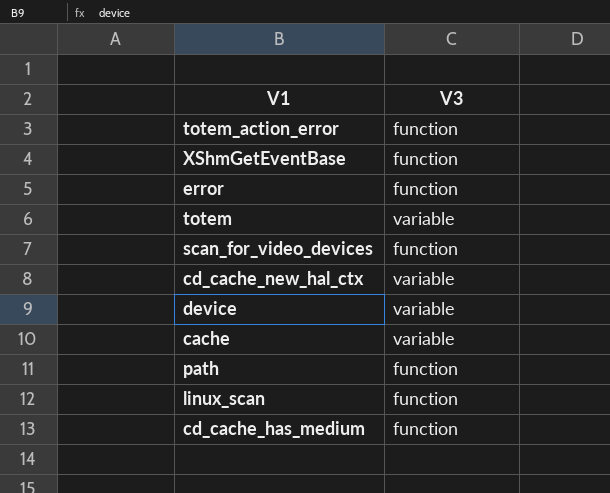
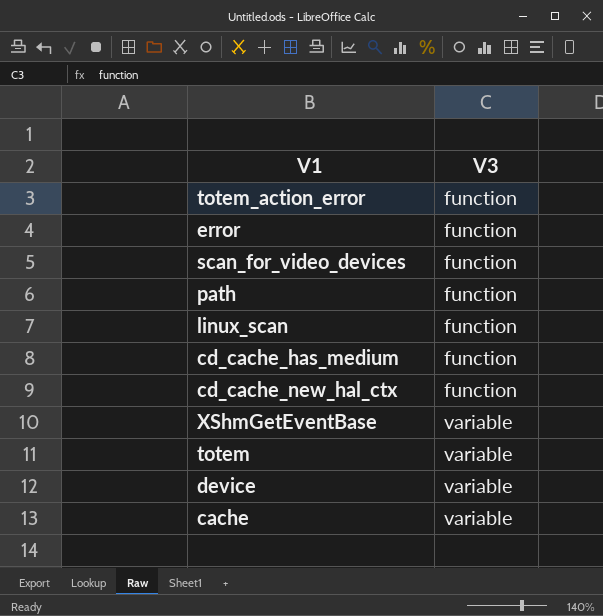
row order: none -> V3 ascending
cd_cache_new_hal_ctx | V3: variable -> function
XShmGetEventBase | V3: function -> variable

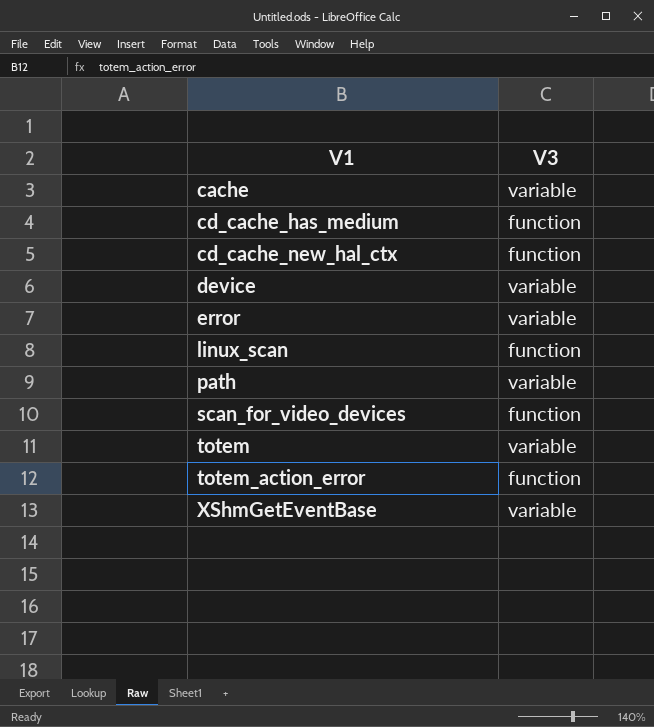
row order: V3 ascending -> V1 ascending
error | V3: function -> variable
path | V3: function -> variable

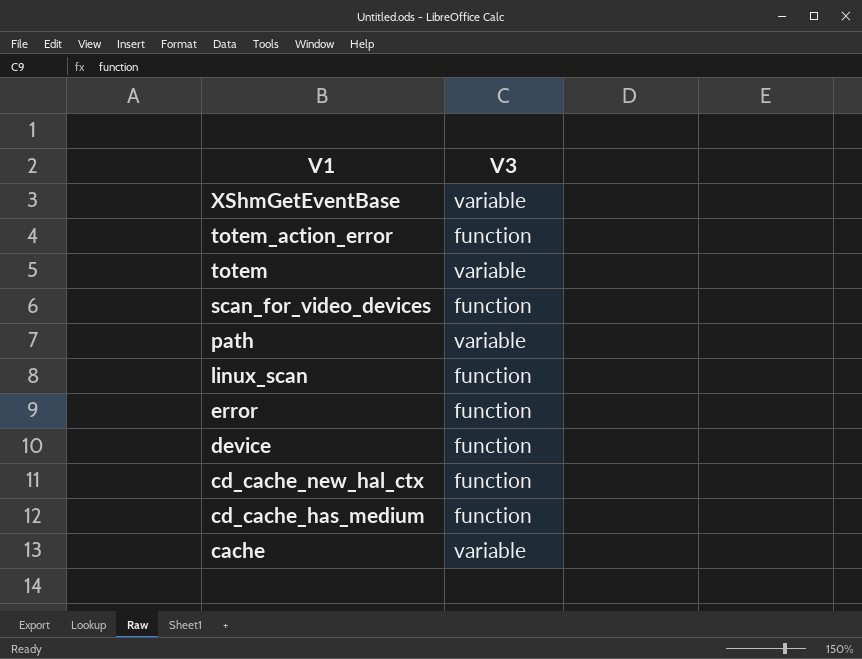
row order: V1 ascending -> V1 descending
error | V3: variable -> function
device | V3: variable -> function

